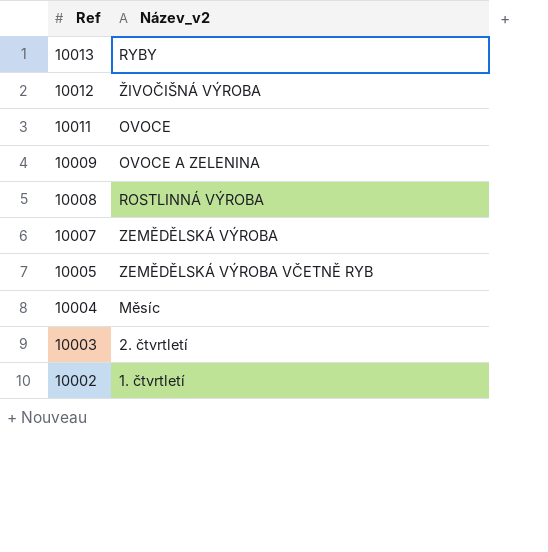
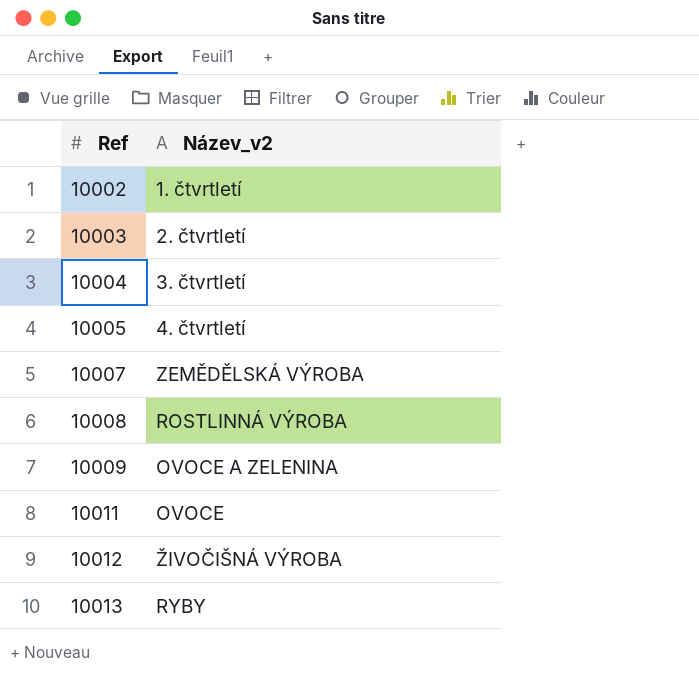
row order: Ref descending -> Ref ascending
10004 | Název_v2: Měsíc -> 3. čtvrtletí
10005 | Název_v2: ZEMĚDĚLSKÁ VÝROBA VČETNĚ RYB -> 4. čtvrtletí

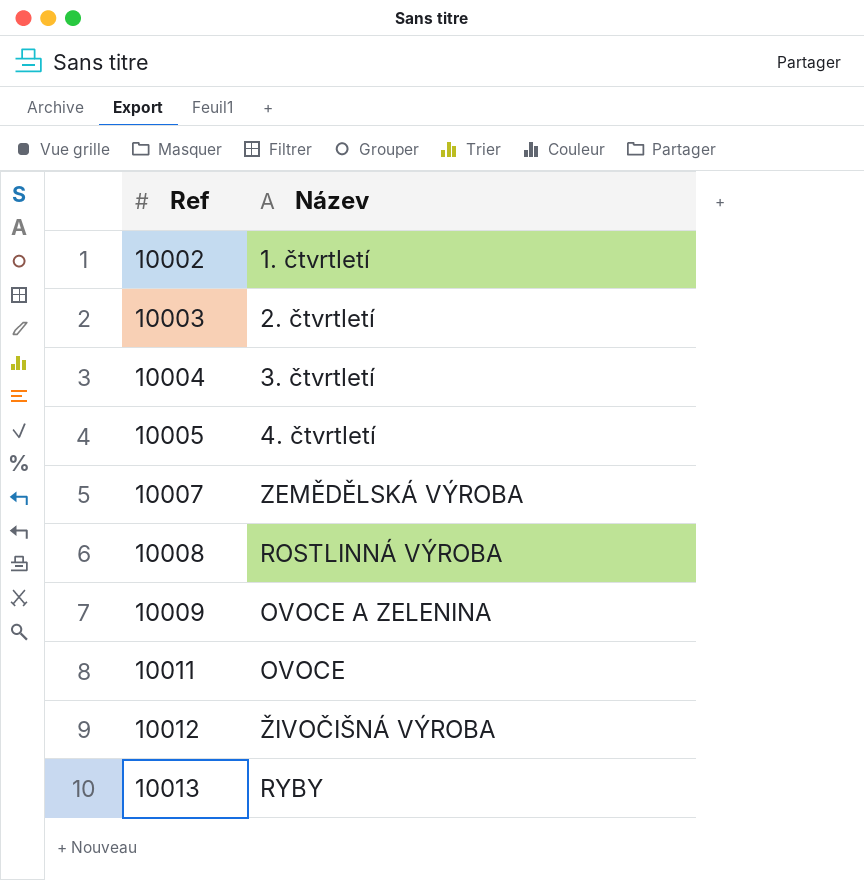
column name: Název_v2 -> Název

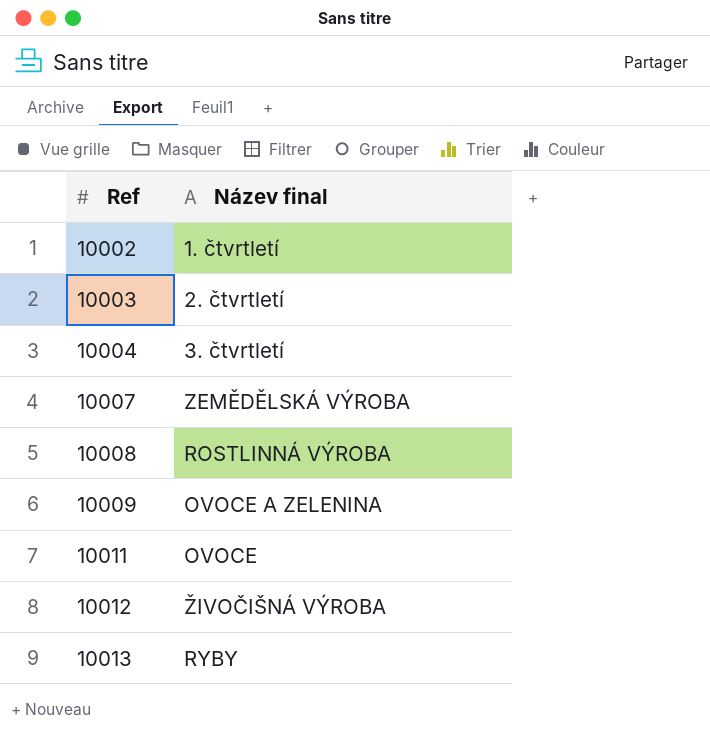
column name: Název -> Název final
row 10005: 4. čtvrtletí -> none

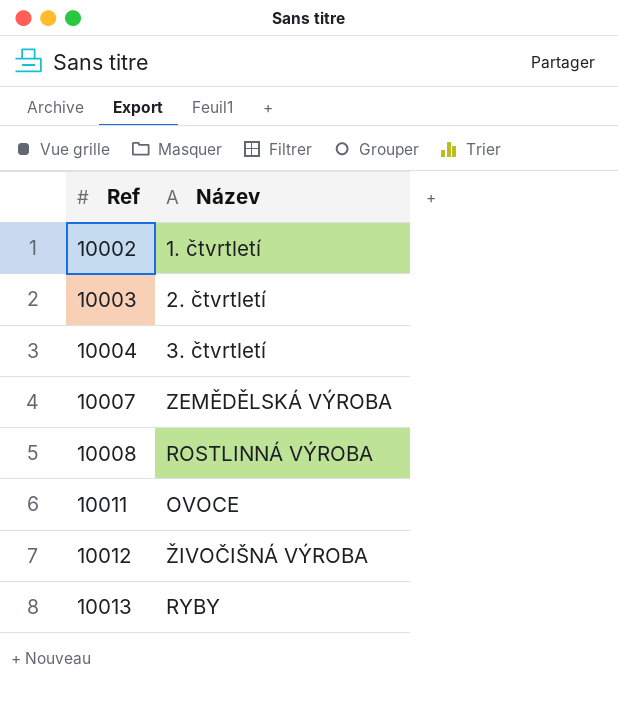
column name: Název final -> Název
row 10009: OVOCE A ZELENINA -> none

